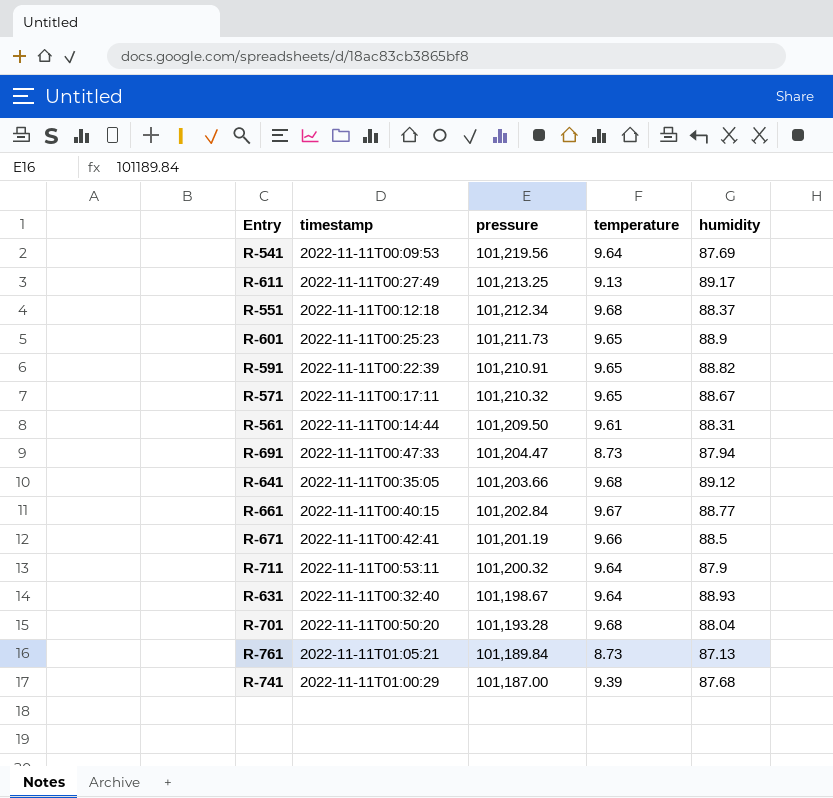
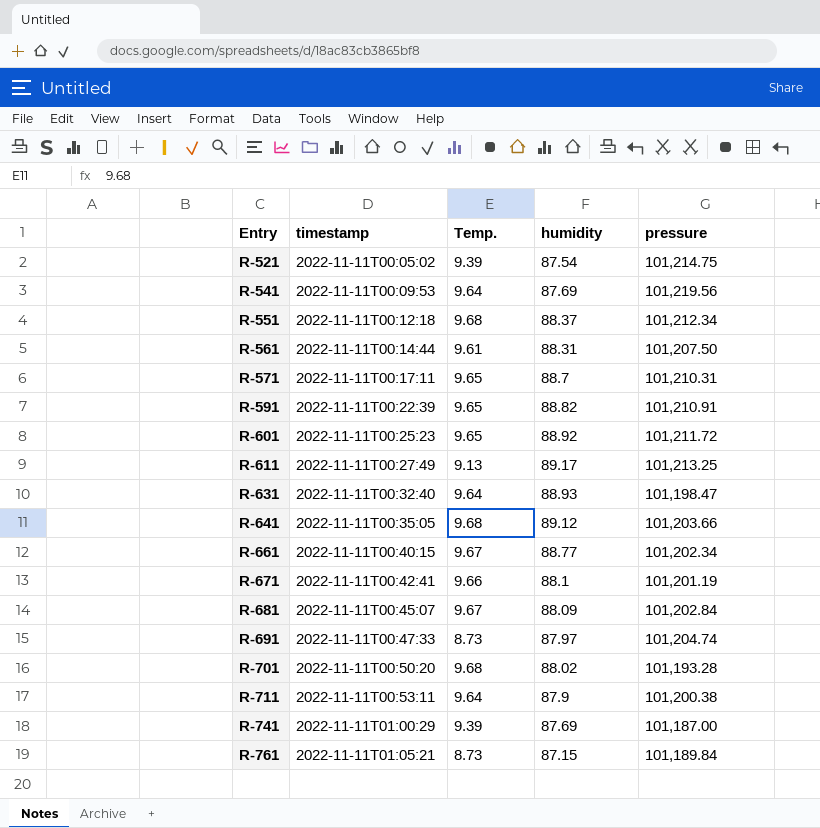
row order: pressure descending -> Entry ascending
column name: temperature -> Temp.
column pressure | position: 3 -> 5
row R-521: none -> 2022-11-11T00:05:02 | 9.39 | 87.54 | 101,214.75
R-561 | pressure: 101,209.50 -> 101,207.50
R-571 | humidity: 88.67 -> 88.7
R-571 | pressure: 101,210.32 -> 101,210.31
R-601 | humidity: 88.9 -> 88.92
R-601 | pressure: 101,211.73 -> 101,211.72
R-631 | pressure: 101,198.67 -> 101,198.47
R-661 | pressure: 101,202.84 -> 101,202.34
R-671 | humidity: 88.5 -> 88.1
row R-681: none -> 2022-11-11T00:45:07 | 9.67 | 88.09 | 101,202.84
R-691 | humidity: 87.94 -> 87.97
R-691 | pressure: 101,204.47 -> 101,204.74
R-701 | humidity: 88.04 -> 88.02
R-711 | pressure: 101,200.32 -> 101,200.38
R-741 | humidity: 87.68 -> 87.69
R-761 | humidity: 87.13 -> 87.15

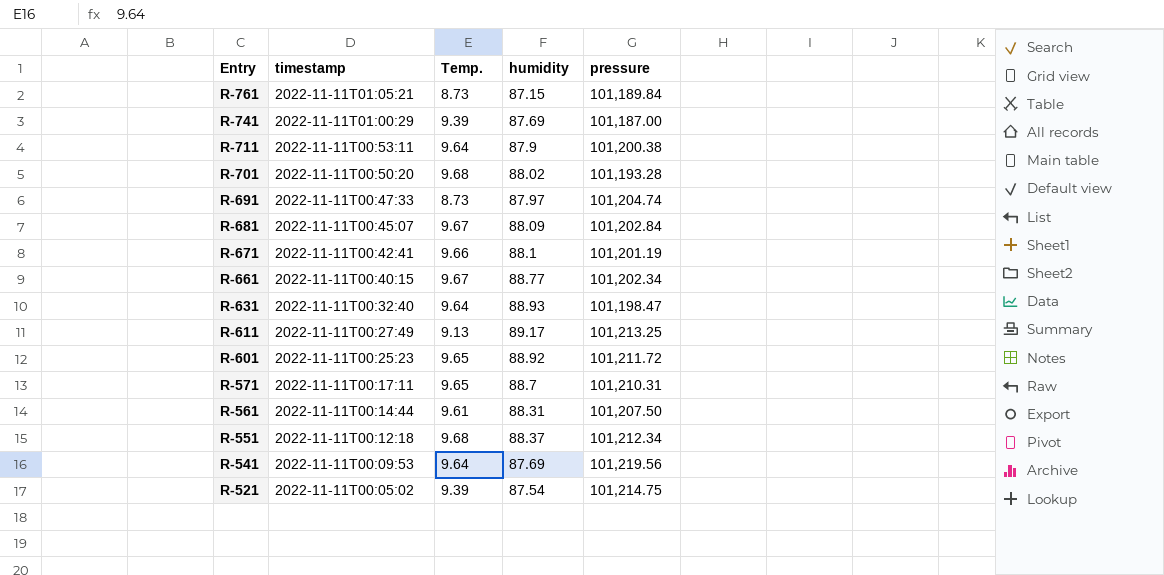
row order: Entry ascending -> Entry descending
row R-591: 2022-11-11T00:22:39 | 9.65 | 88.82 | 101,210.91 -> none
row R-641: 2022-11-11T00:35:05 | 9.68 | 89.12 | 101,203.66 -> none

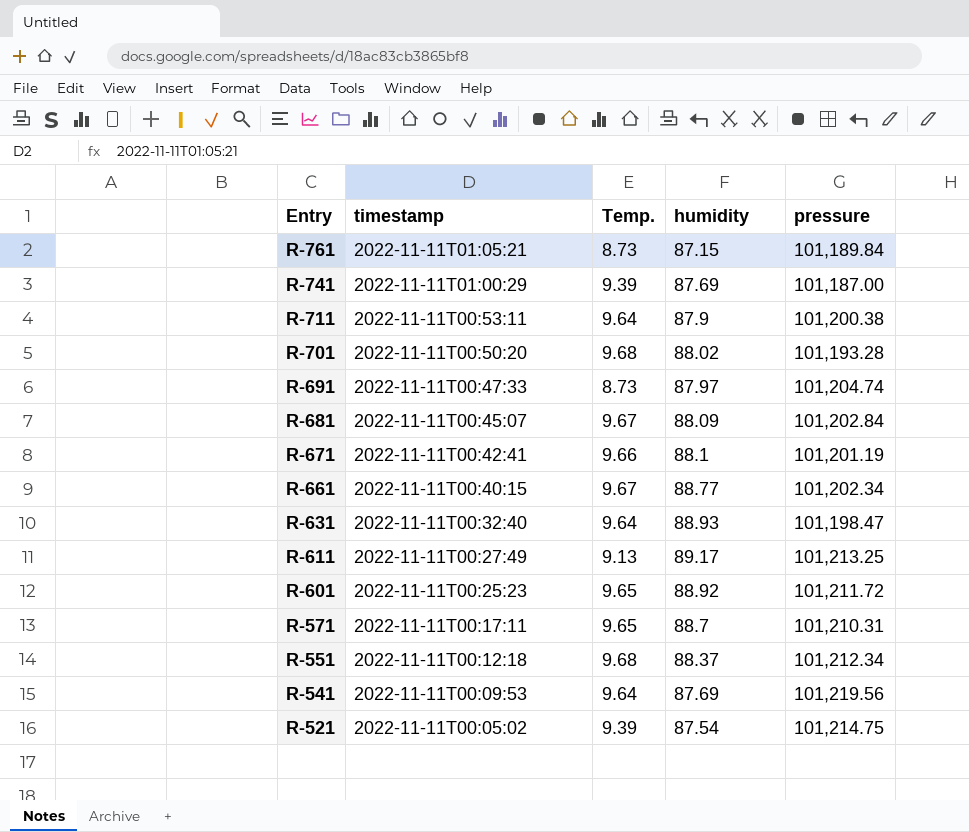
row R-561: 2022-11-11T00:14:44 | 9.61 | 88.31 | 101,207.50 -> none

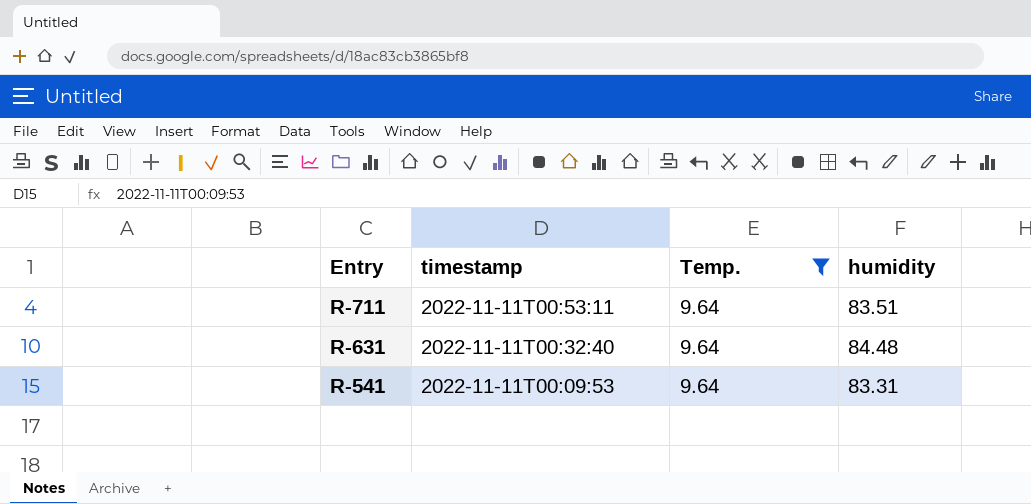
filter: none -> Temp. = 9.64
column pressure | position: 5 -> none
R-711 | humidity: 87.9 -> 83.51
R-631 | humidity: 88.93 -> 84.48
R-541 | humidity: 87.69 -> 83.31

